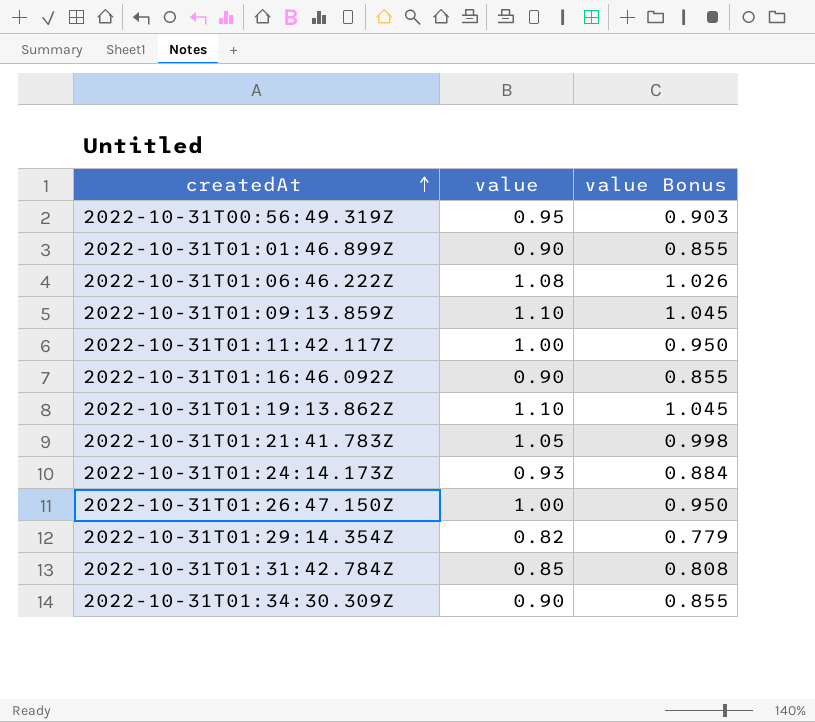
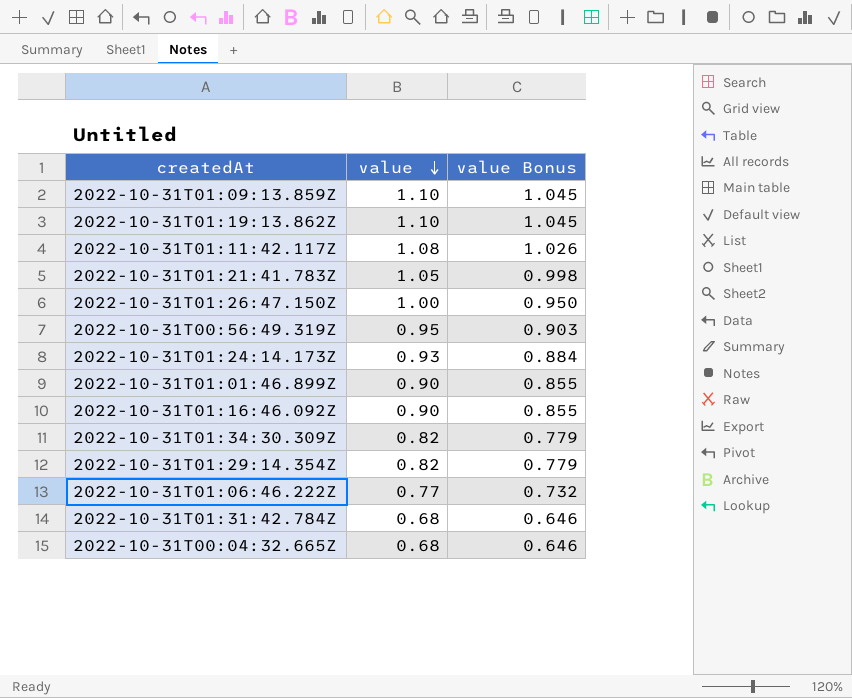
row order: createdAt ascending -> value descending
2022-10-31T01:11:42.117Z | value: 1.00 -> 1.08
2022-10-31T01:11:42.117Z | value Bonus: 0.950 -> 1.026
2022-10-31T01:34:30.309Z | value: 0.90 -> 0.82
2022-10-31T01:34:30.309Z | value Bonus: 0.855 -> 0.779
2022-10-31T01:06:46.222Z | value: 1.08 -> 0.77
2022-10-31T01:06:46.222Z | value Bonus: 1.026 -> 0.732
2022-10-31T01:31:42.784Z | value: 0.85 -> 0.68
2022-10-31T01:31:42.784Z | value Bonus: 0.808 -> 0.646
row 2022-10-31T00:04:32.665Z: none -> 0.68 | 0.646

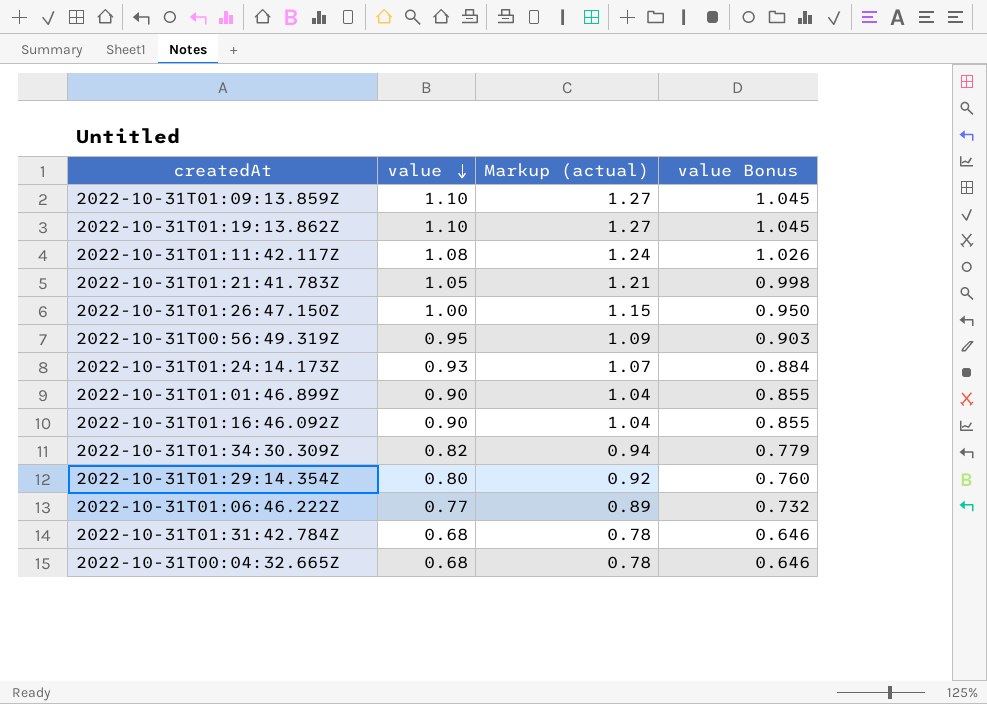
column Markup (actual) | formula: none -> [value] * 1.15
2022-10-31T01:29:14.354Z | value: 0.82 -> 0.80
2022-10-31T01:29:14.354Z | value Bonus: 0.779 -> 0.760

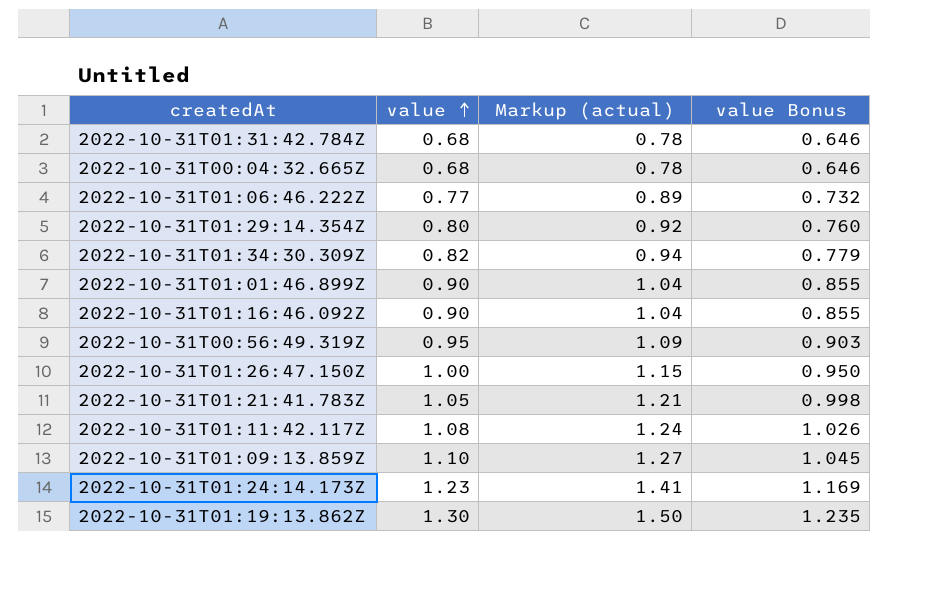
row order: value descending -> value ascending
2022-10-31T01:24:14.173Z | value: 0.93 -> 1.23
2022-10-31T01:24:14.173Z | Markup (actual): 1.07 -> 1.41
2022-10-31T01:24:14.173Z | value Bonus: 0.884 -> 1.169
2022-10-31T01:19:13.862Z | value: 1.10 -> 1.30
2022-10-31T01:19:13.862Z | Markup (actual): 1.27 -> 1.50
2022-10-31T01:19:13.862Z | value Bonus: 1.045 -> 1.235

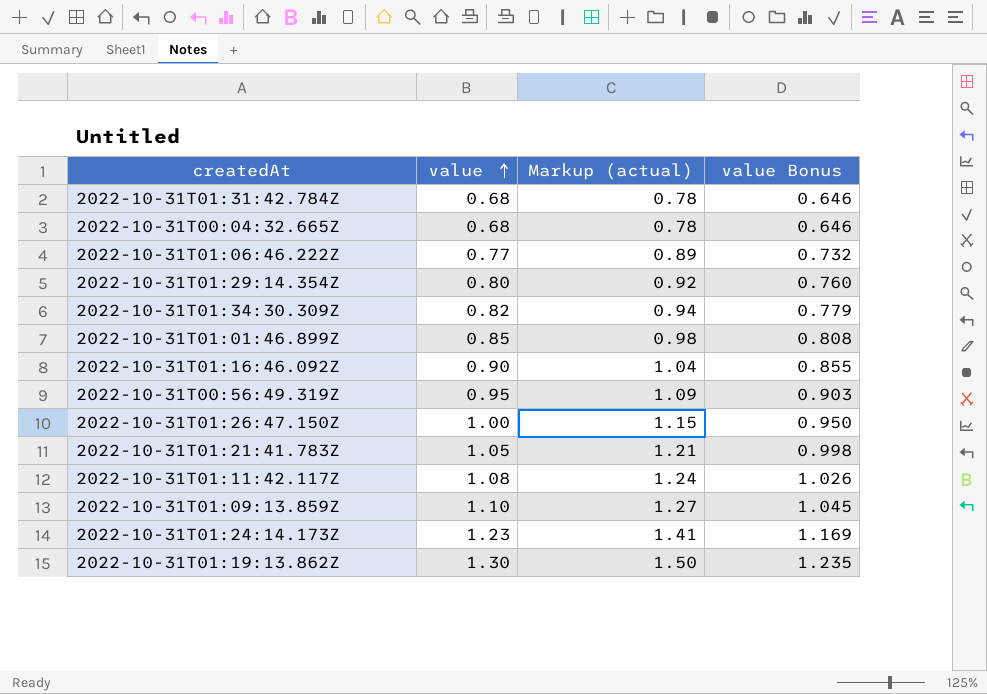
2022-10-31T01:01:46.899Z | value: 0.90 -> 0.85
2022-10-31T01:01:46.899Z | Markup (actual): 1.04 -> 0.98
2022-10-31T01:01:46.899Z | value Bonus: 0.855 -> 0.808

